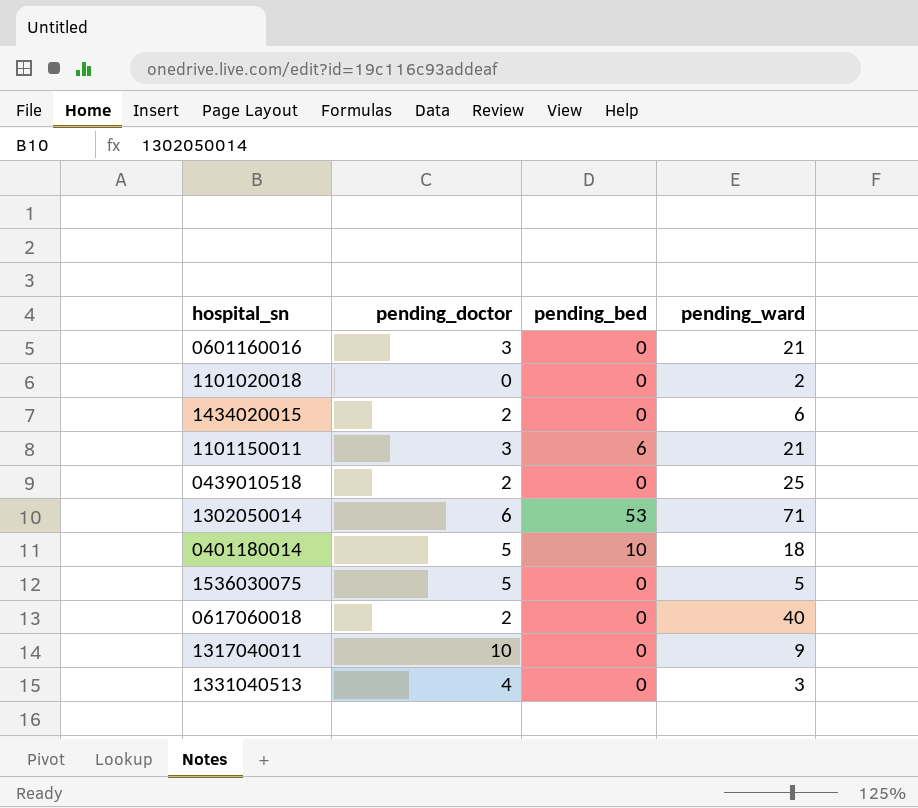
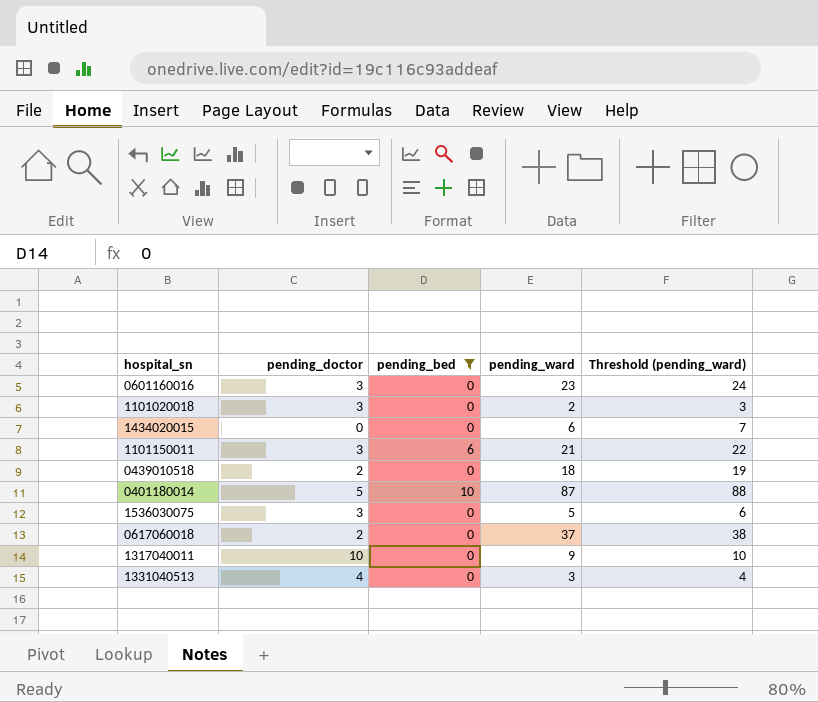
filter: none -> pending_bed != 53
column Threshold (pending_ward) | formula: none -> [pending_ward] + 1
0601160016 | pending_ward: 21 -> 23
1101020018 | pending_doctor: 0 -> 3
1434020015 | pending_doctor: 2 -> 0
0439010518 | pending_ward: 25 -> 18
0401180014 | pending_ward: 18 -> 87
1536030075 | pending_doctor: 5 -> 3
0617060018 | pending_ward: 40 -> 37

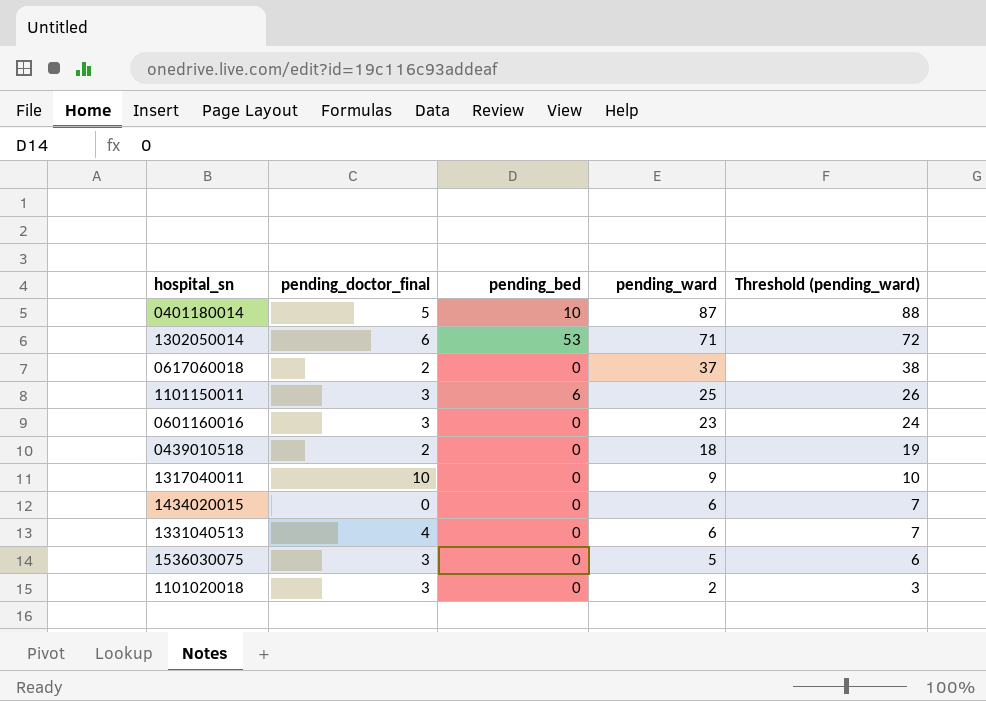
filter: pending_bed != 53 -> none
row order: none -> pending_ward descending
column name: pending_doctor -> pending_doctor_final
1101150011 | pending_ward: 21 -> 25
1101150011 | Threshold (pending_ward): 22 -> 26
1331040513 | pending_ward: 3 -> 6
1331040513 | Threshold (pending_ward): 4 -> 7

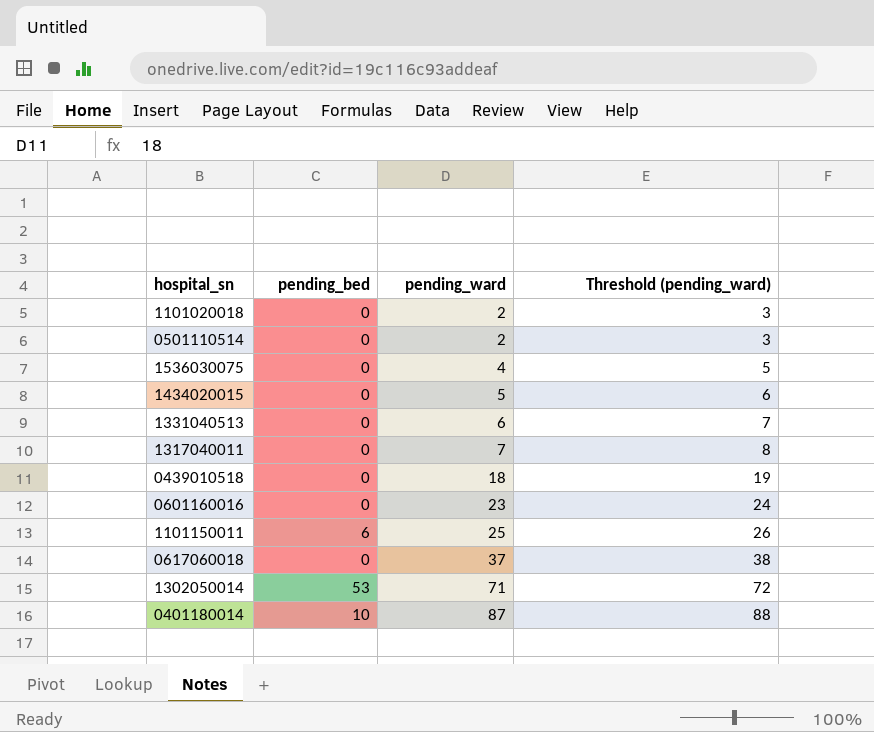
row order: pending_ward descending -> pending_ward ascending
column pending_doctor_final | position: 2 -> none
row 0501110514: none -> 0 | 2 | 3
1536030075 | pending_ward: 5 -> 4
1536030075 | Threshold (pending_ward): 6 -> 5
1434020015 | pending_ward: 6 -> 5
1434020015 | Threshold (pending_ward): 7 -> 6
1317040011 | pending_ward: 9 -> 7
1317040011 | Threshold (pending_ward): 10 -> 8

